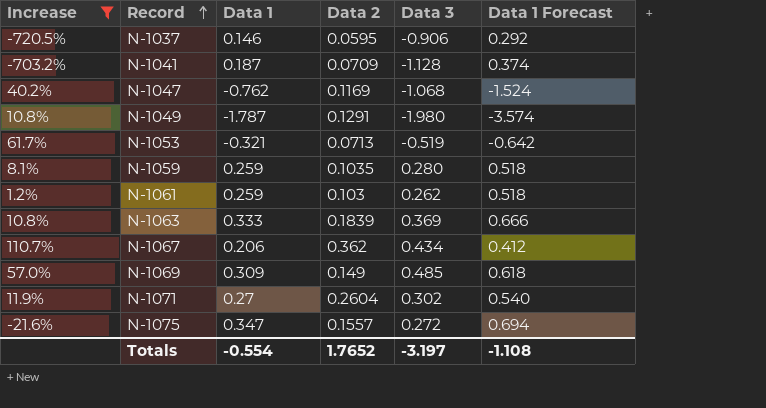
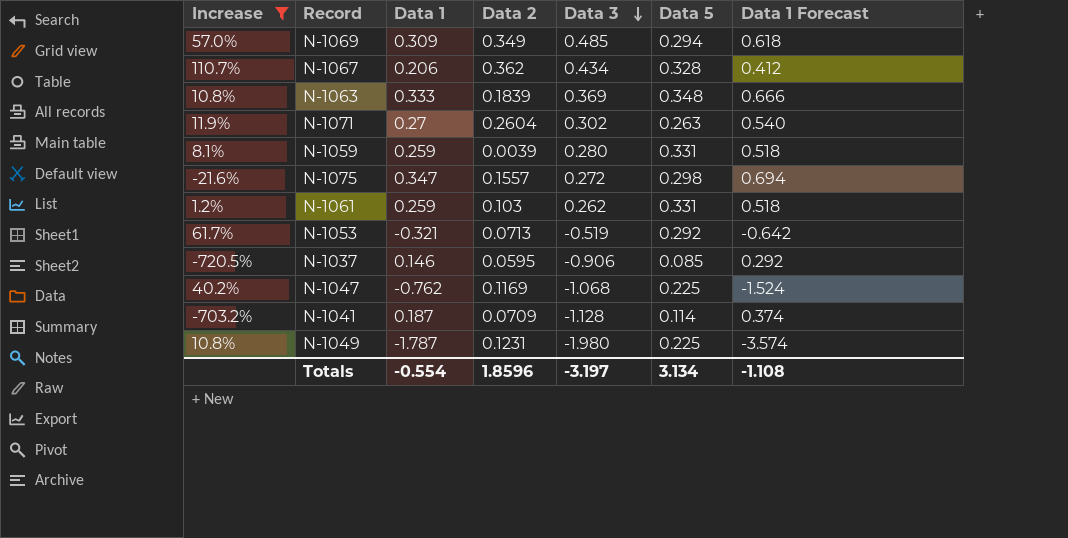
row order: Record ascending -> Data 3 descending
column Data 5 | position: none -> 6
N-1069 | Data 2: 0.149 -> 0.349
N-1059 | Data 2: 0.1035 -> 0.0039
N-1049 | Data 2: 0.1291 -> 0.1231
Totals | Data 2: 1.7652 -> 1.8596

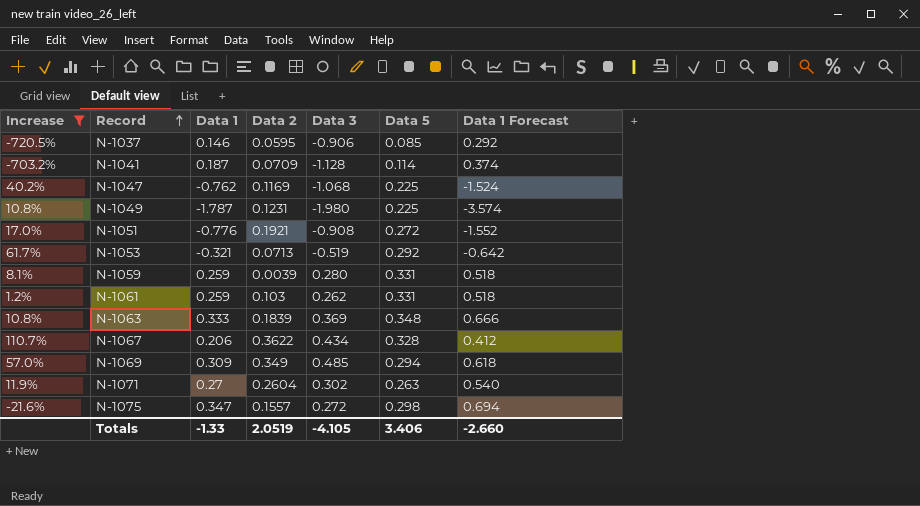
row order: Data 3 descending -> Record ascending
row N-1051: none -> 17.0% | -0.776 | 0.1921 | -0.908 | 0.272 | -1.552
N-1067 | Data 2: 0.362 -> 0.3622
Totals | Data 1: -0.554 -> -1.33
Totals | Data 2: 1.8596 -> 2.0519
Totals | Data 3: -3.197 -> -4.105
Totals | Data 5: 3.134 -> 3.406
Totals | Data 1 Forecast: -1.108 -> -2.660

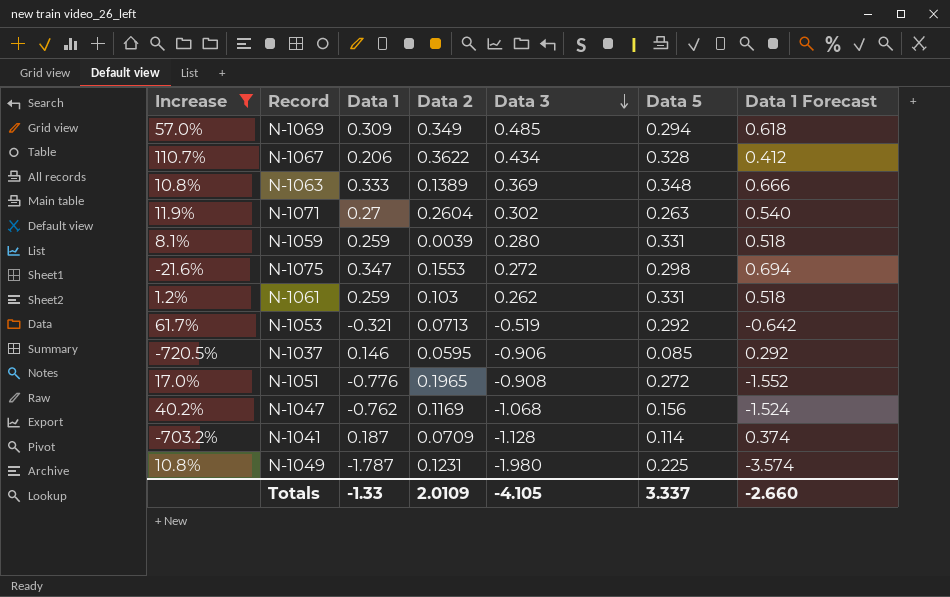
row order: Record ascending -> Data 3 descending
N-1063 | Data 2: 0.1839 -> 0.1389
N-1075 | Data 2: 0.1557 -> 0.1553
N-1051 | Data 2: 0.1921 -> 0.1965
N-1047 | Data 5: 0.225 -> 0.156
Totals | Data 2: 2.0519 -> 2.0109
Totals | Data 5: 3.406 -> 3.337

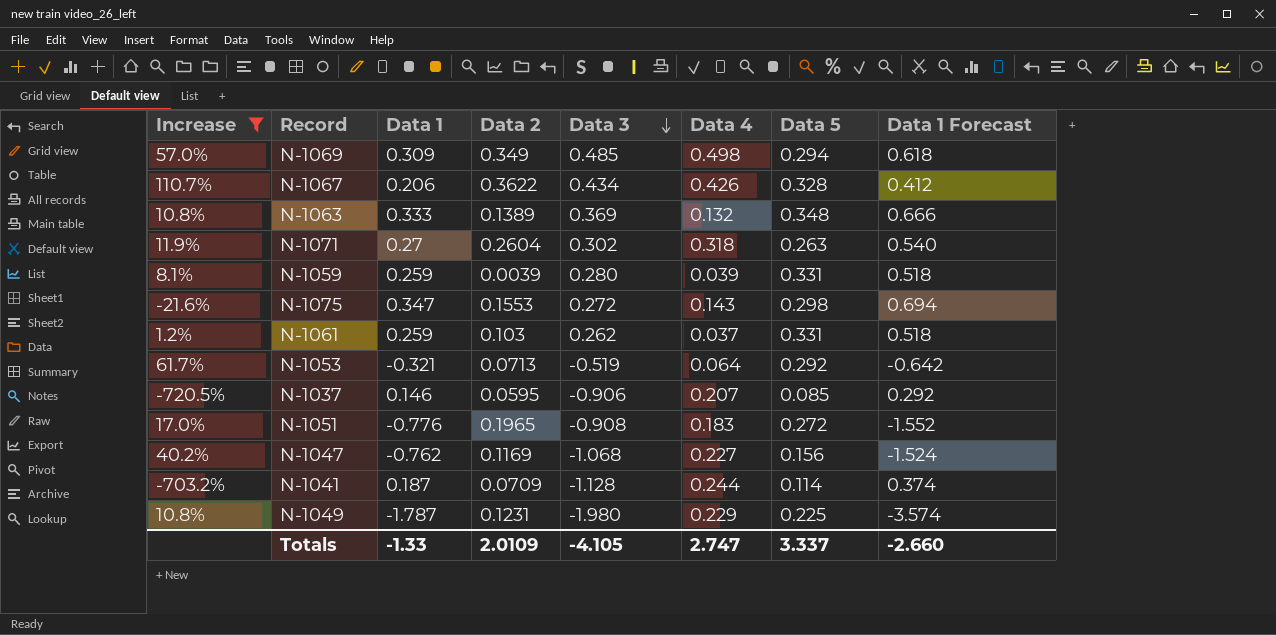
column Data 4 | position: none -> 6

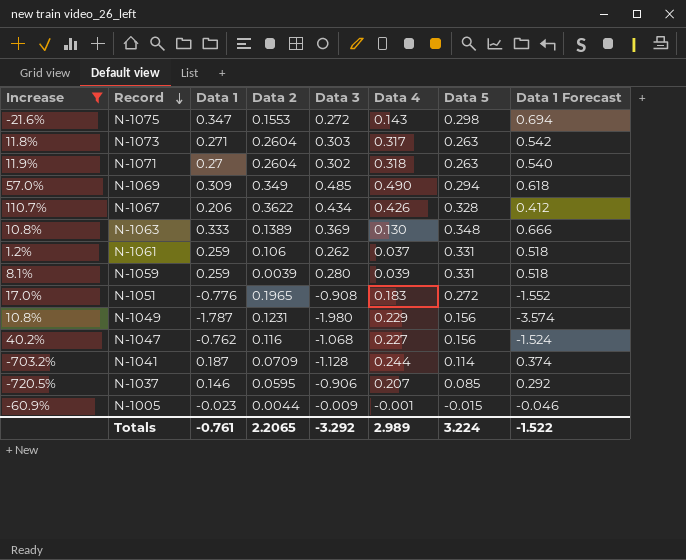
row order: Data 3 descending -> Record descending
row N-1053: 61.7% | -0.321 | 0.0713 | -0.519 | 0.064 | 0.292 | -0.642 -> none
row N-1073: none -> 11.8% | 0.271 | 0.2604 | 0.303 | 0.317 | 0.263 | 0.542
N-1069 | Data 4: 0.498 -> 0.490
N-1063 | Data 4: 0.132 -> 0.130
N-1061 | Data 2: 0.103 -> 0.106
N-1049 | Data 5: 0.225 -> 0.156
N-1047 | Data 2: 0.1169 -> 0.116
row N-1005: none -> -60.9% | -0.023 | 0.0044 | -0.009 | -0.001 | -0.015 | -0.046
Totals | Data 1: -1.33 -> -0.761
Totals | Data 2: 2.0109 -> 2.2065
Totals | Data 3: -4.105 -> -3.292
Totals | Data 4: 2.747 -> 2.989
Totals | Data 5: 3.337 -> 3.224
Totals | Data 1 Forecast: -2.660 -> -1.522

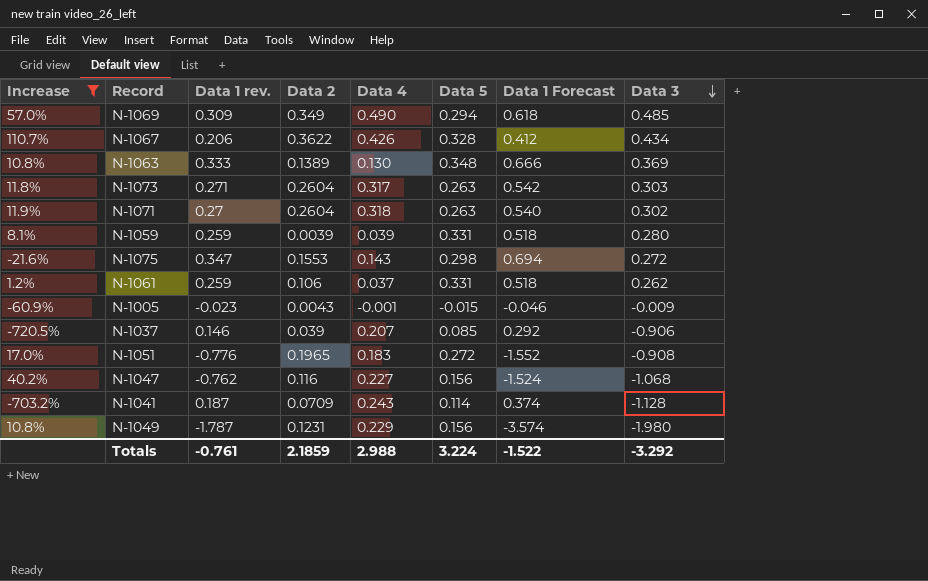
row order: Record descending -> Data 3 descending
column name: Data 1 -> Data 1 rev.
column Data 3 | position: 5 -> 8
N-1005 | Data 2: 0.0044 -> 0.0043
N-1037 | Data 2: 0.0595 -> 0.039
N-1041 | Data 4: 0.244 -> 0.243
Totals | Data 2: 2.2065 -> 2.1859
Totals | Data 4: 2.989 -> 2.988

